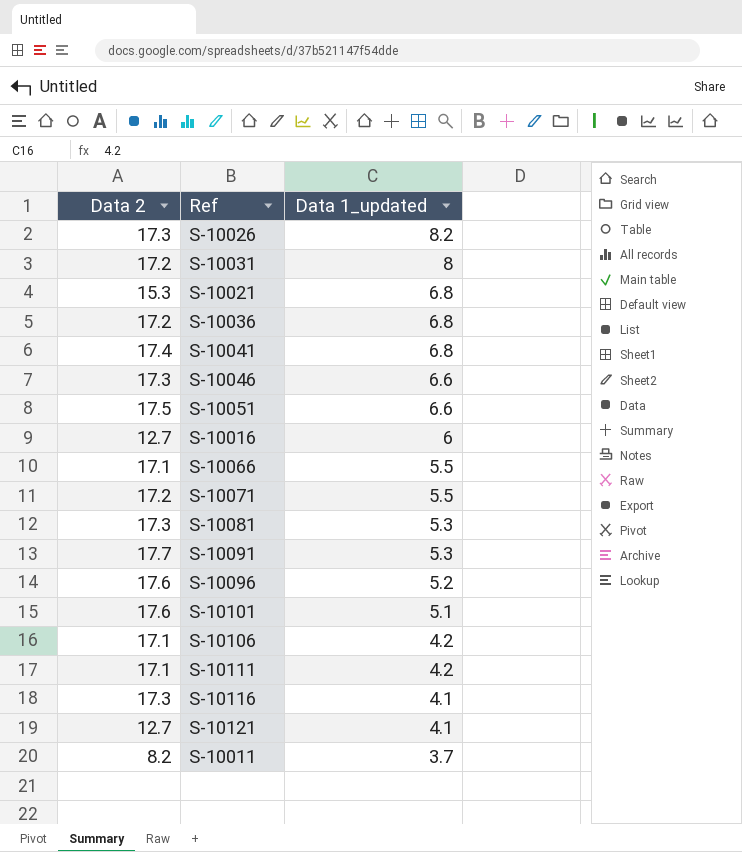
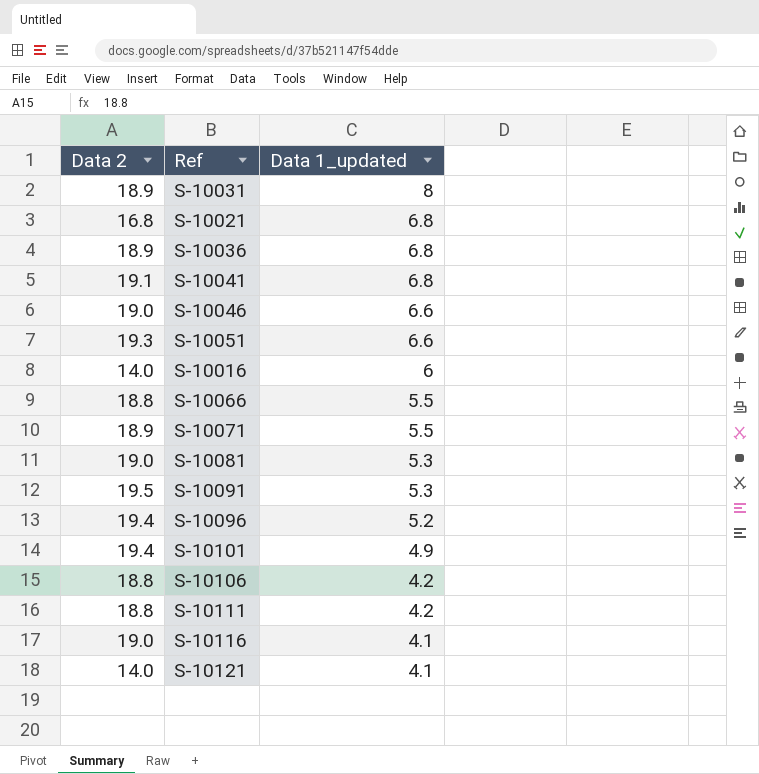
row S-10026: 17.3 | 8.2 -> none
row S-10011: 8.2 | 3.7 -> none
S-10031 | Data 2: 17.2 -> 18.9
S-10021 | Data 2: 15.3 -> 16.8
S-10036 | Data 2: 17.2 -> 18.9
S-10041 | Data 2: 17.4 -> 19.1
S-10046 | Data 2: 17.3 -> 19.0
S-10051 | Data 2: 17.5 -> 19.3
S-10016 | Data 2: 12.7 -> 14.0
S-10066 | Data 2: 17.1 -> 18.8
S-10071 | Data 2: 17.2 -> 18.9
S-10081 | Data 2: 17.3 -> 19.0
S-10091 | Data 2: 17.7 -> 19.5
S-10096 | Data 2: 17.6 -> 19.4
S-10101 | Data 2: 17.6 -> 19.4
S-10101 | Data 1_updated: 5.1 -> 4.9
S-10106 | Data 2: 17.1 -> 18.8
S-10111 | Data 2: 17.1 -> 18.8
S-10116 | Data 2: 17.3 -> 19.0
S-10121 | Data 2: 12.7 -> 14.0

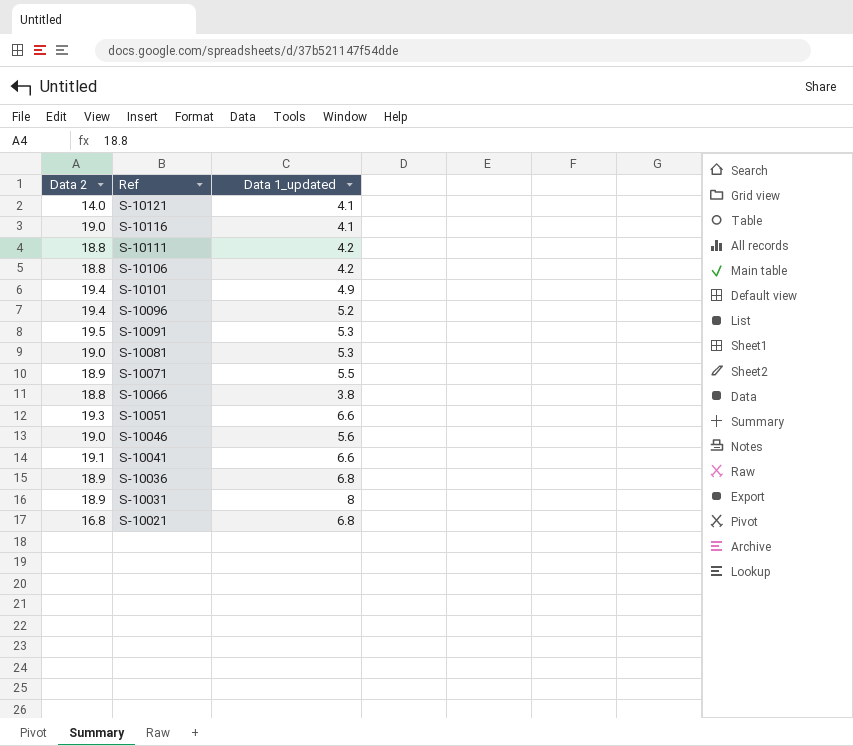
row order: Data 1_updated descending -> Ref descending
row S-10016: 14.0 | 6 -> none
S-10066 | Data 1_updated: 5.5 -> 3.8
S-10046 | Data 1_updated: 6.6 -> 5.6
S-10041 | Data 1_updated: 6.8 -> 6.6

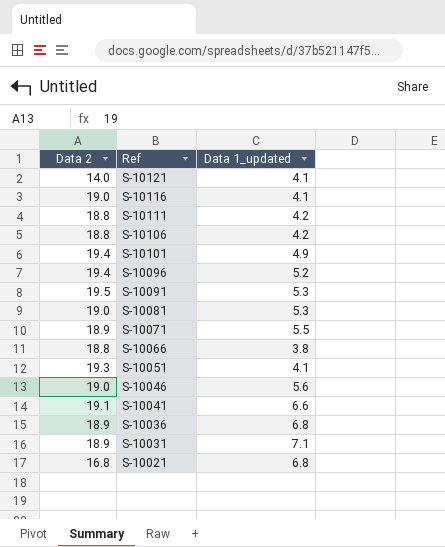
S-10051 | Data 1_updated: 6.6 -> 4.1
S-10031 | Data 1_updated: 8 -> 7.1

